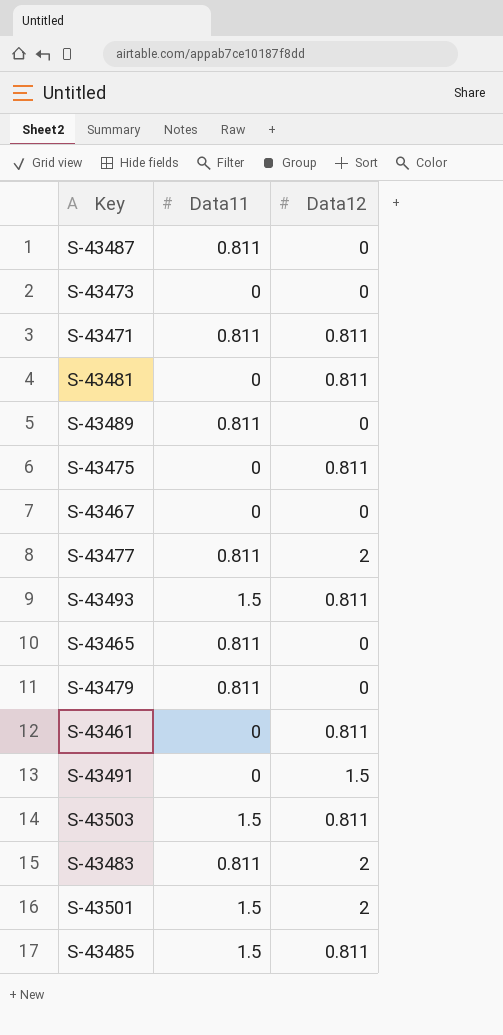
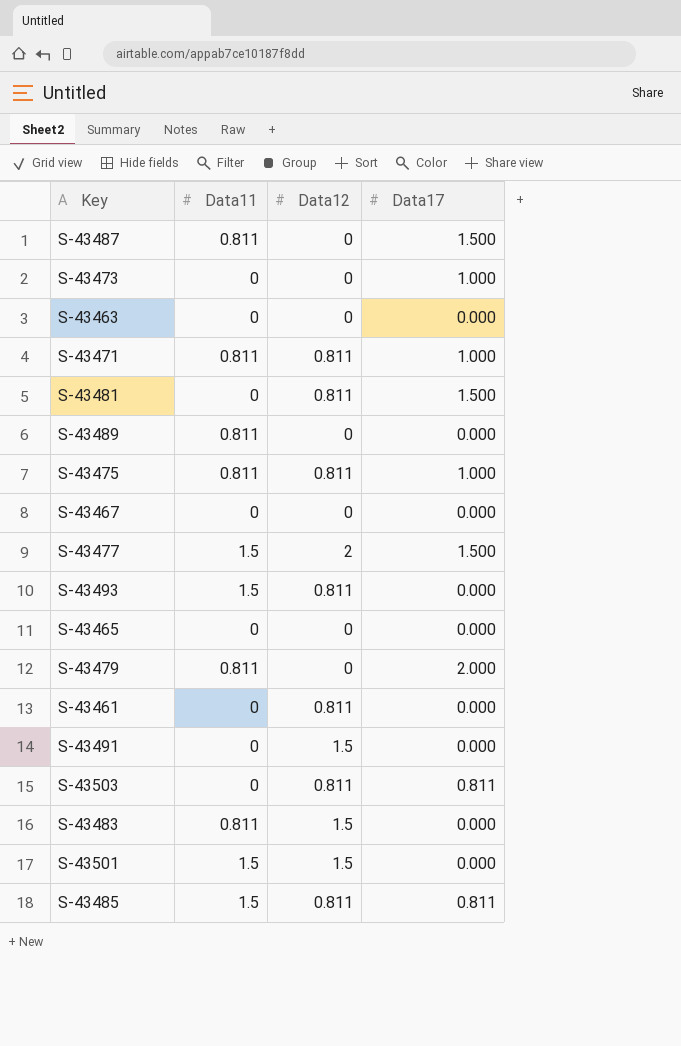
column Data17 | position: none -> 4
row S-43463: none -> 0 | 0 | 0.000
S-43475 | Data11: 0 -> 0.811
S-43477 | Data11: 0.811 -> 1.5
S-43465 | Data11: 0.811 -> 0
S-43503 | Data11: 1.5 -> 0
S-43483 | Data12: 2 -> 1.5
S-43501 | Data12: 2 -> 1.5

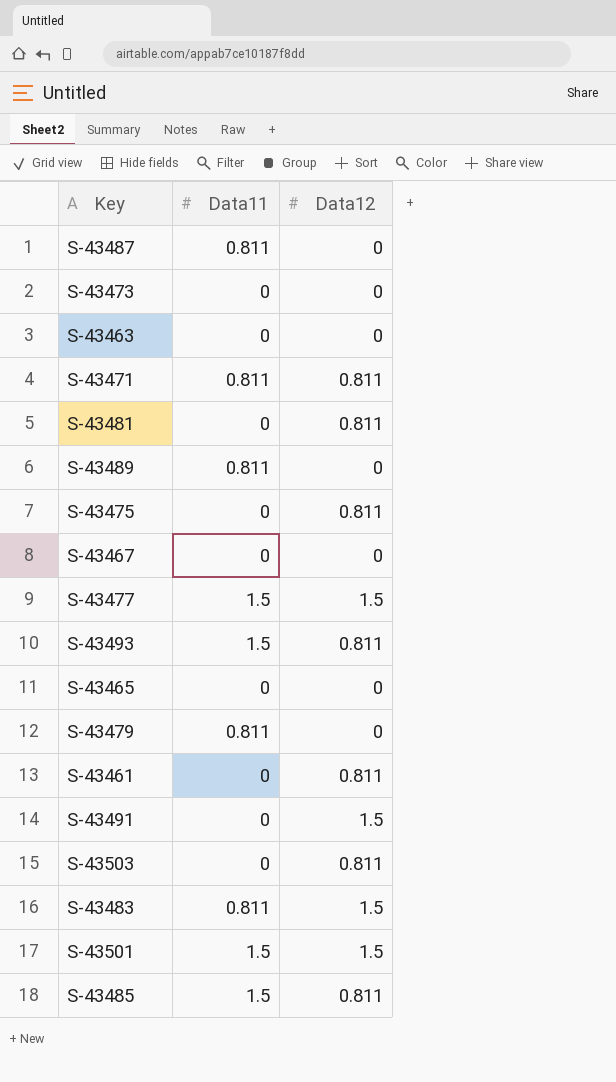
column Data17 | position: 4 -> none
S-43475 | Data11: 0.811 -> 0
S-43477 | Data12: 2 -> 1.5

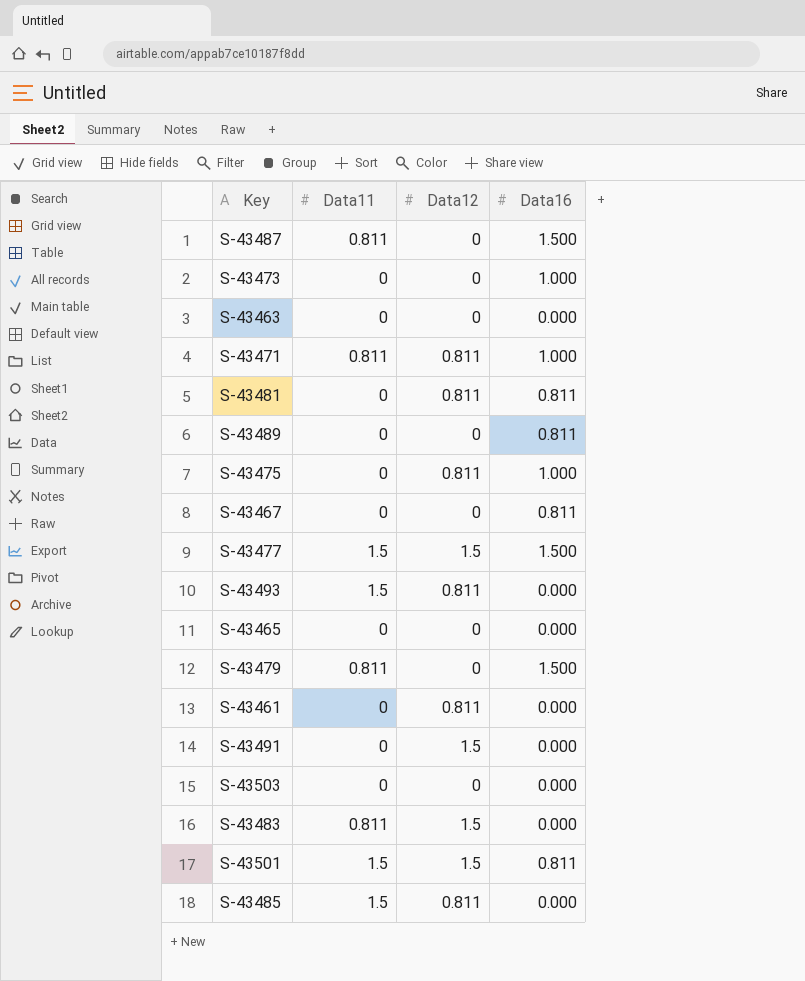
column Data16 | position: none -> 4
S-43489 | Data11: 0.811 -> 0
S-43503 | Data12: 0.811 -> 0

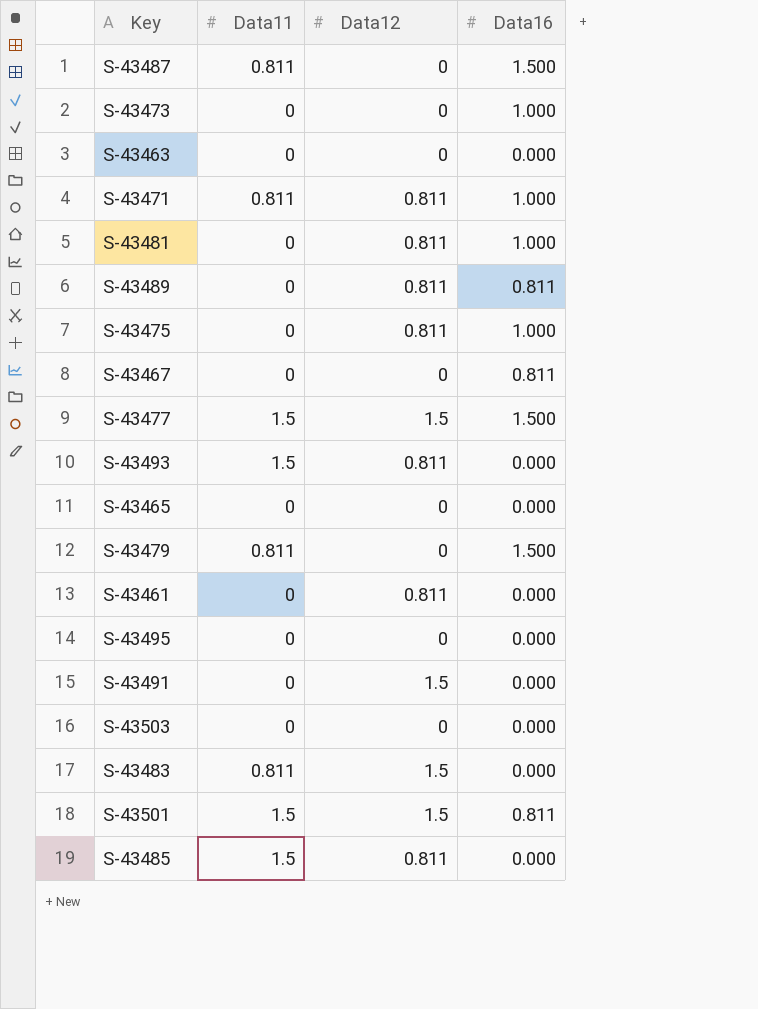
S-43481 | Data16: 0.811 -> 1.000
S-43489 | Data12: 0 -> 0.811
row S-43495: none -> 0 | 0 | 0.000

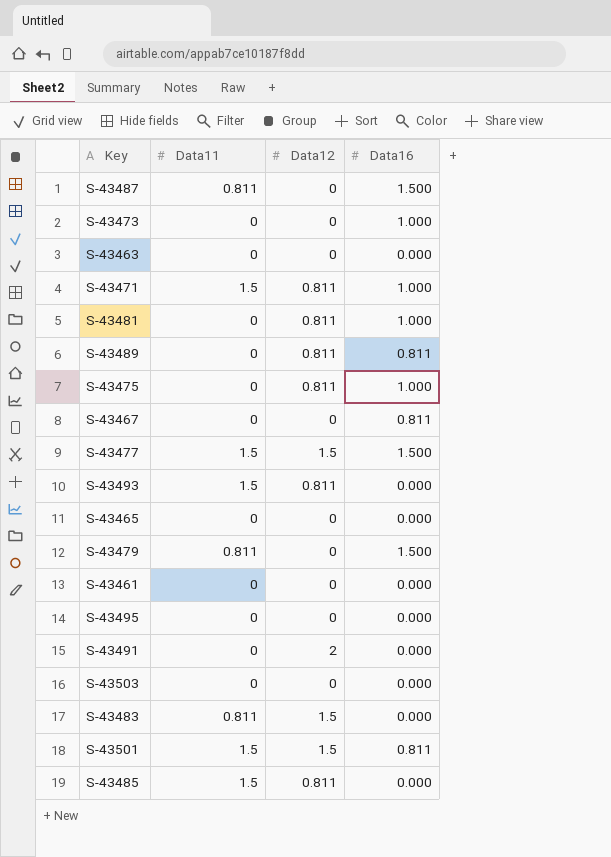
S-43471 | Data11: 0.811 -> 1.5
S-43461 | Data12: 0.811 -> 0
S-43491 | Data12: 1.5 -> 2

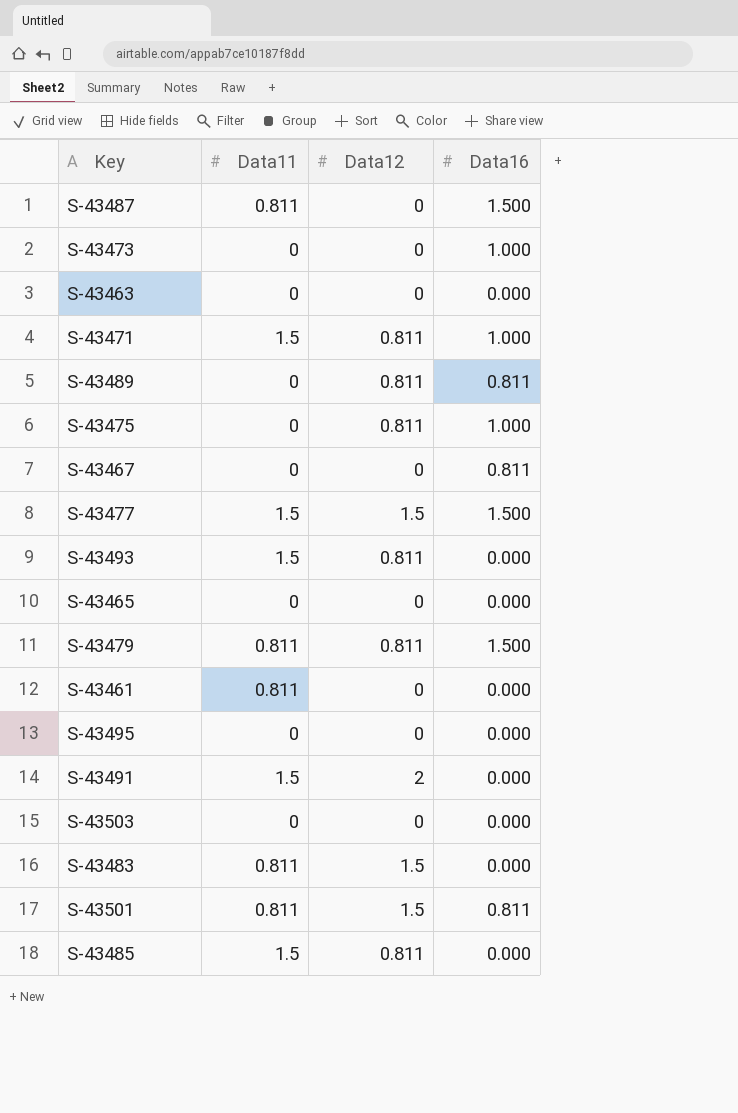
row S-43481: 0 | 0.811 | 1.000 -> none
S-43479 | Data12: 0 -> 0.811
S-43461 | Data11: 0 -> 0.811
S-43491 | Data11: 0 -> 1.5
S-43501 | Data11: 1.5 -> 0.811

